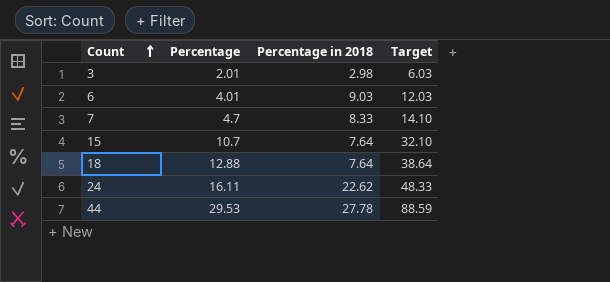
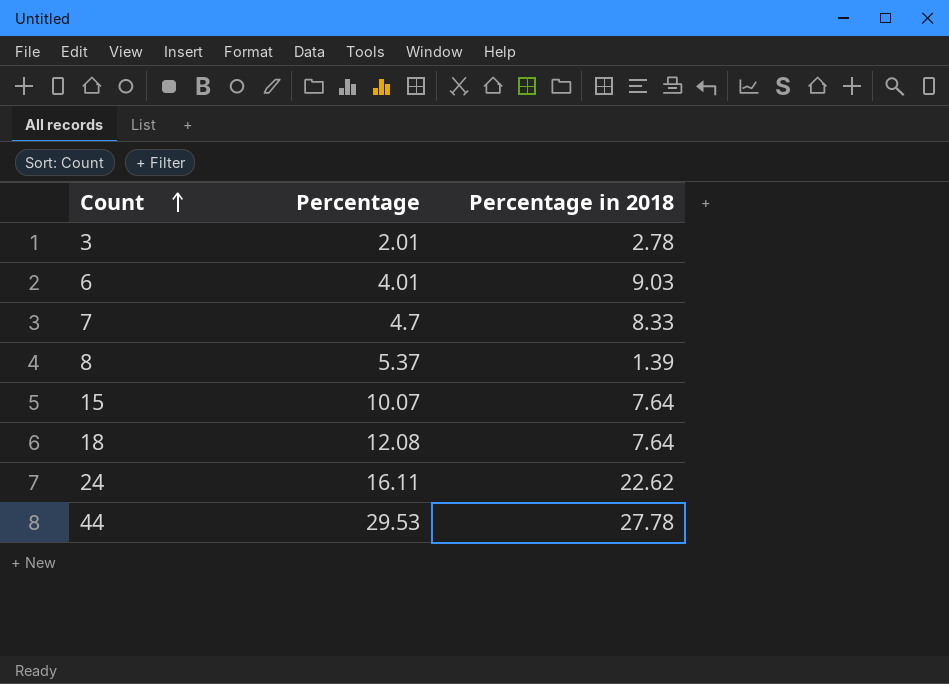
column Target | formula: [Percentage] * 3 -> none
3 | Percentage in 2018: 2.98 -> 2.78
row 8: none -> 5.37 | 1.39
15 | Percentage: 10.7 -> 10.07
18 | Percentage: 12.88 -> 12.08

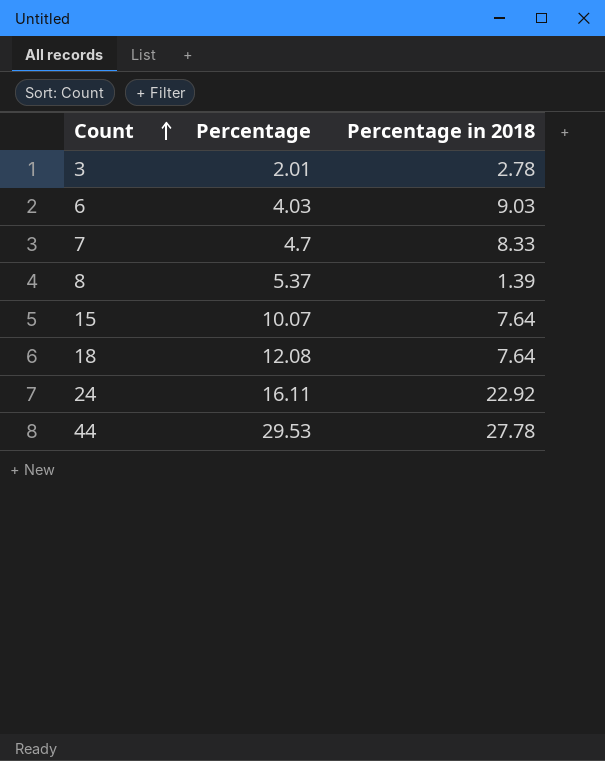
6 | Percentage: 4.01 -> 4.03
24 | Percentage in 2018: 22.62 -> 22.92

